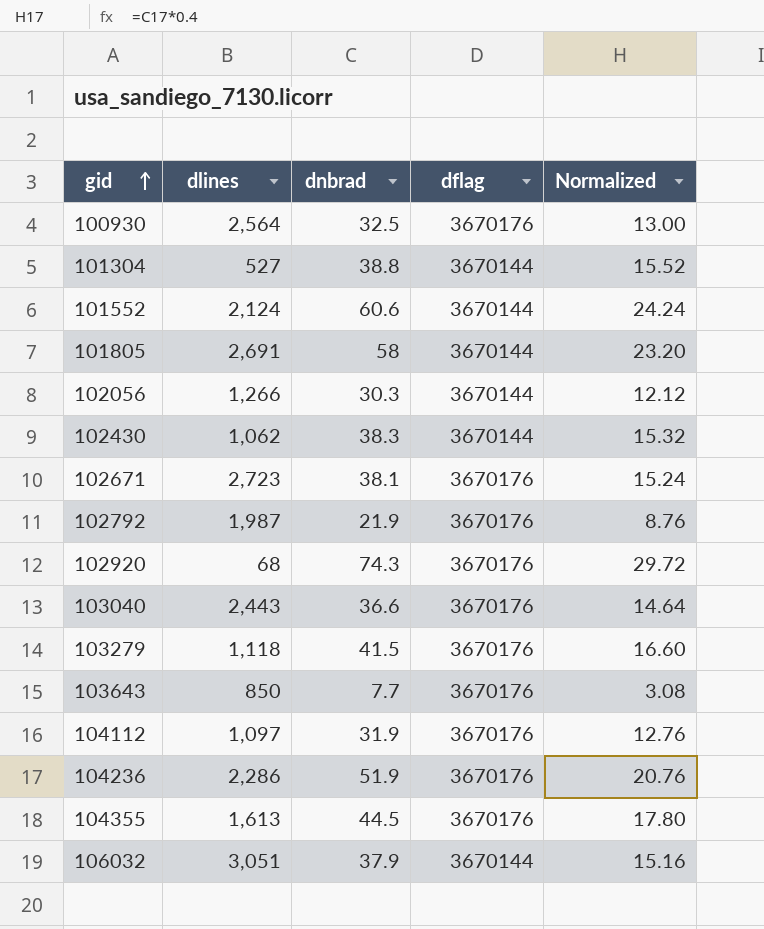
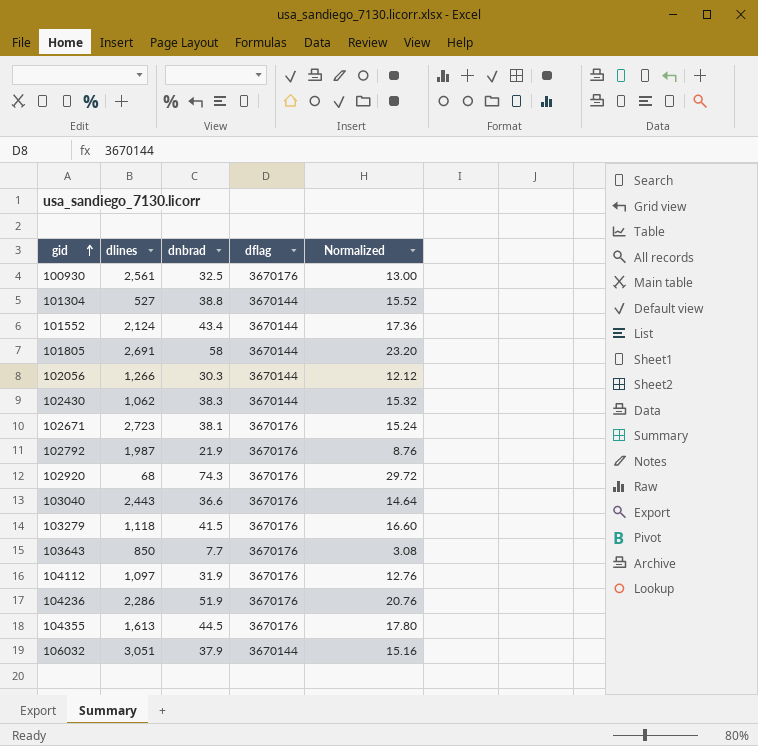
100930 | dlines: 2,564 -> 2,561
101552 | dnbrad: 60.6 -> 43.4
101552 | Normalized: 24.24 -> 17.36

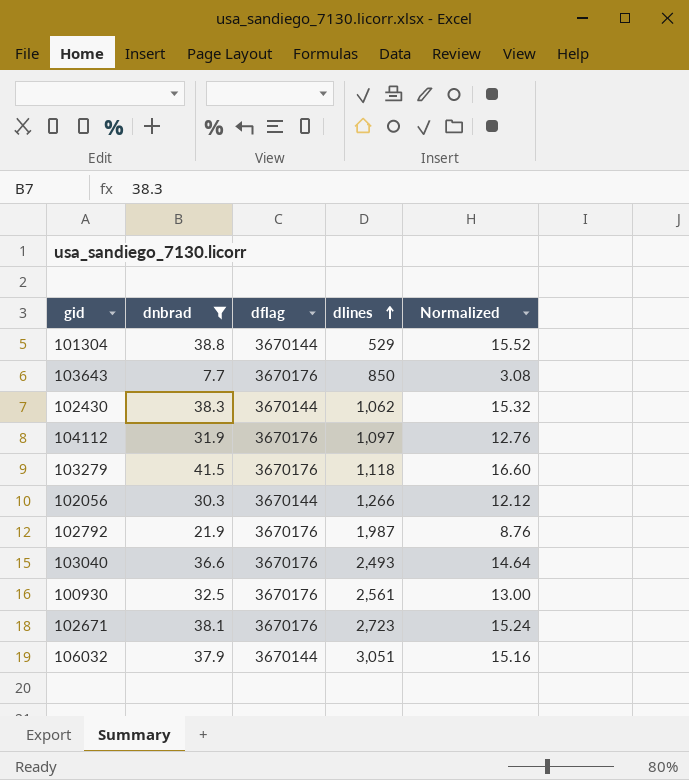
filter: none -> dnbrad <= 41.5
row order: gid ascending -> dlines ascending
column dlines | position: 2 -> 4
101304 | dlines: 527 -> 529
103040 | dlines: 2,443 -> 2,493

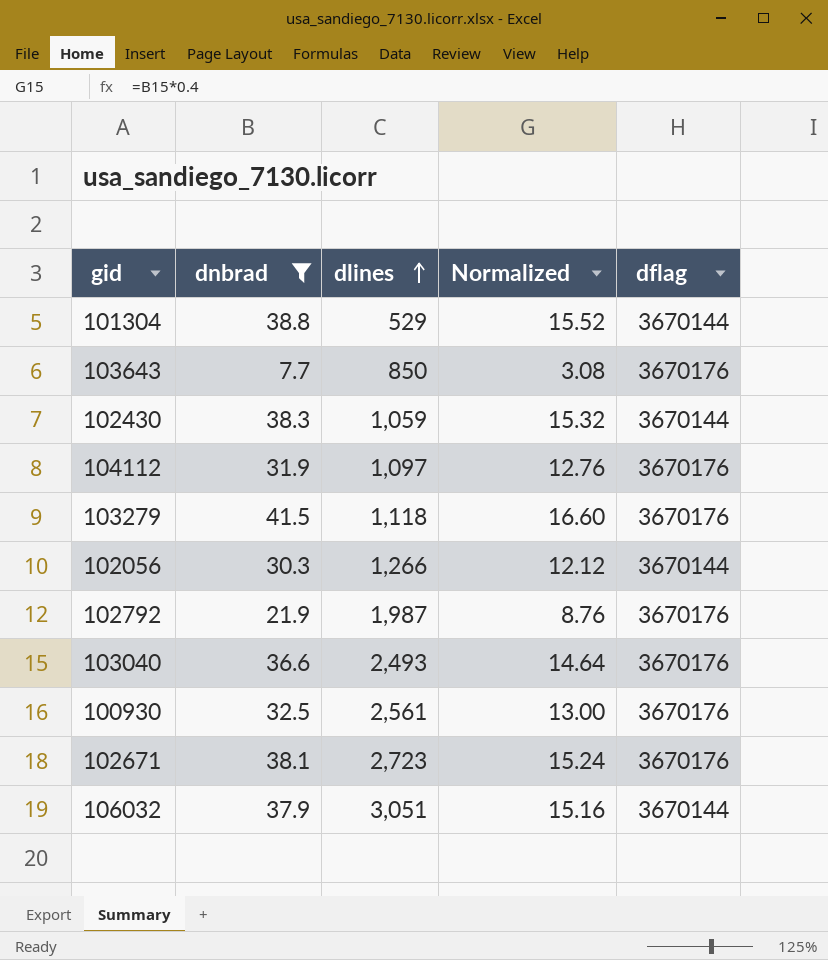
column dflag | position: 3 -> 5
102430 | dlines: 1,062 -> 1,059

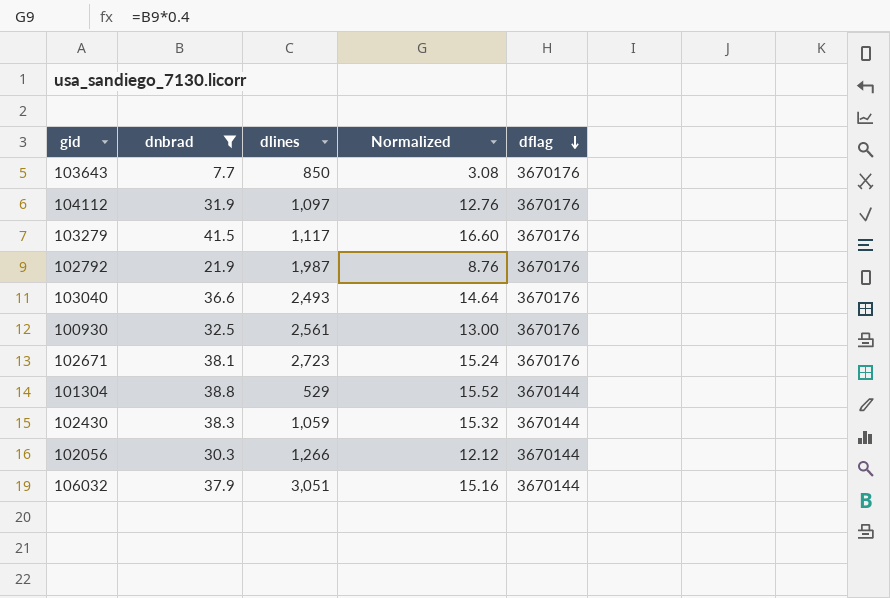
row order: dlines ascending -> dflag descending
103279 | dlines: 1,118 -> 1,117

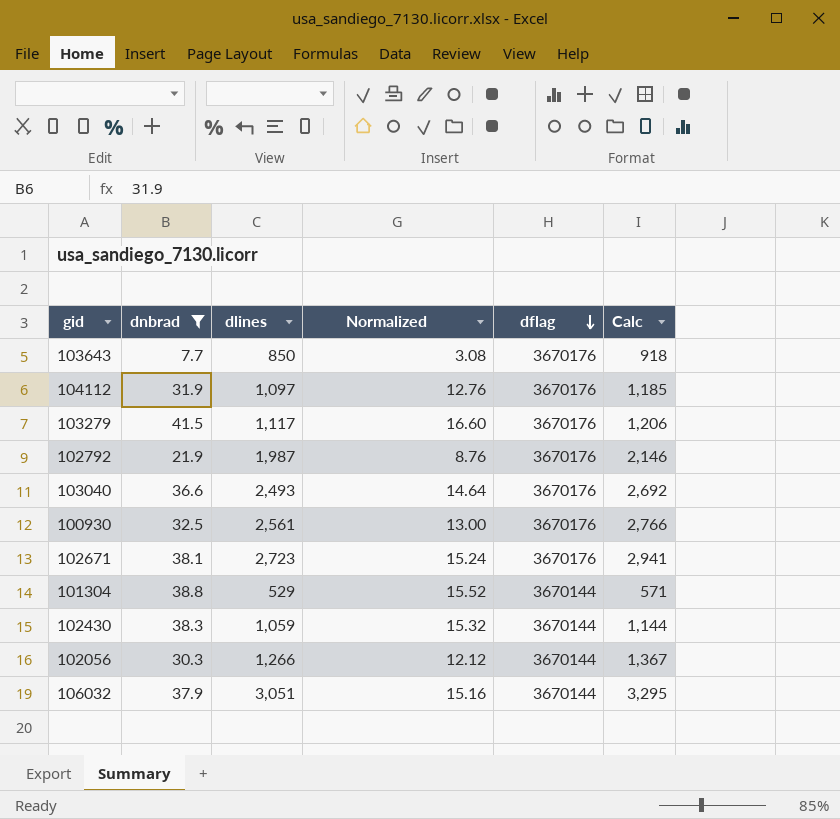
column Calc | formula: none -> [dlines] * 1.08

